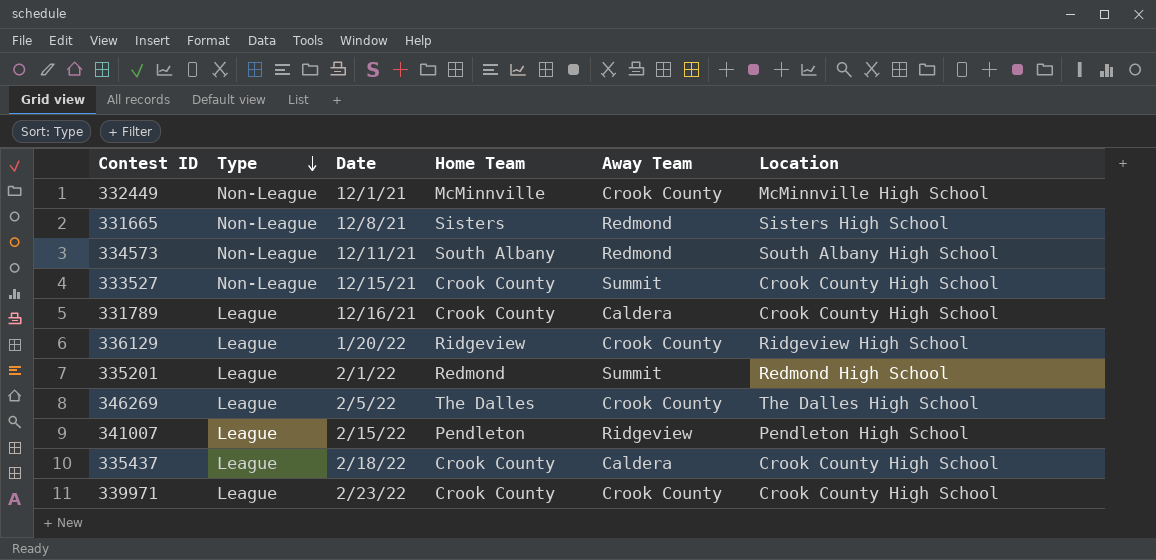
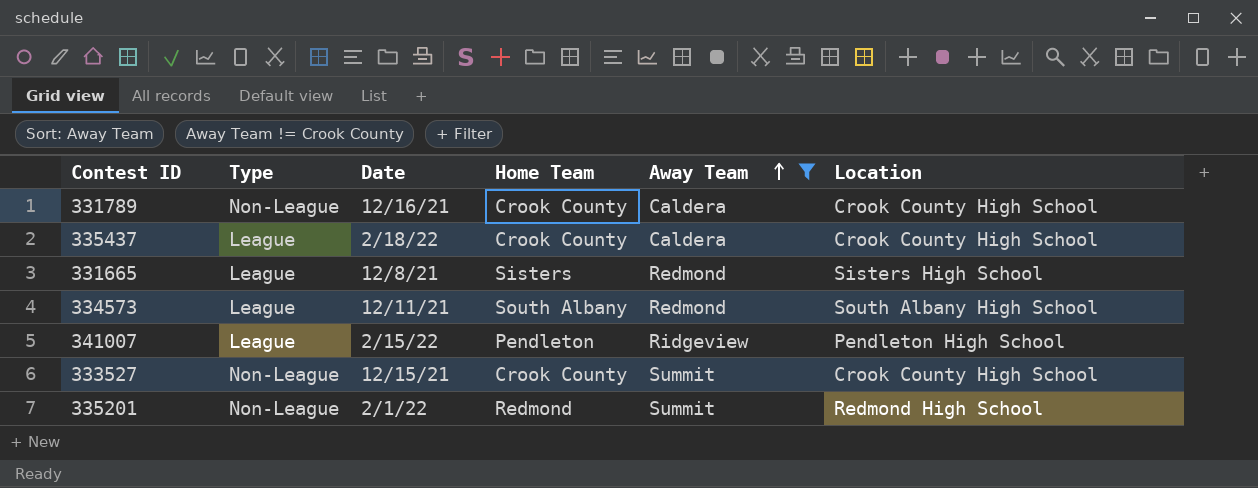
filter: none -> Away Team != Crook County
row order: Type descending -> Away Team ascending
331789 | Type: League -> Non-League
331665 | Type: Non-League -> League
334573 | Type: Non-League -> League
335201 | Type: League -> Non-League

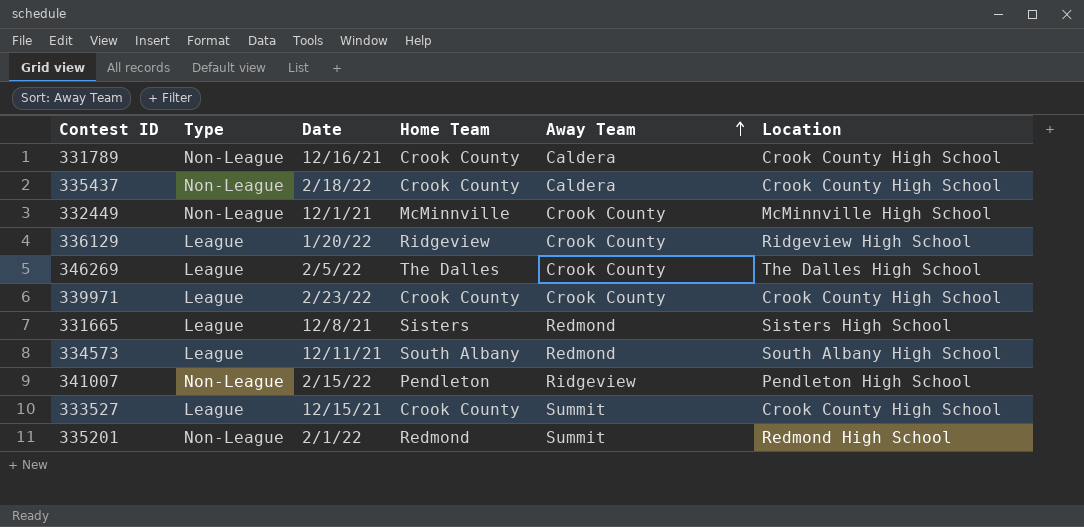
filter: Away Team != Crook County -> none
335437 | Type: League -> Non-League
341007 | Type: League -> Non-League
333527 | Type: Non-League -> League

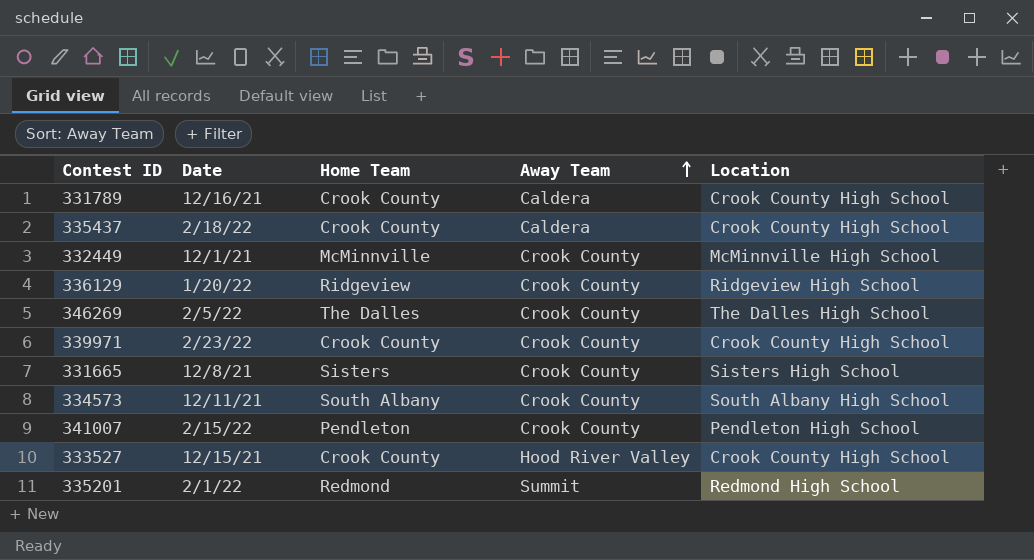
column Type | position: 2 -> none
331665 | Away Team: Redmond -> Crook County
334573 | Away Team: Redmond -> Crook County
341007 | Away Team: Ridgeview -> Crook County
333527 | Away Team: Summit -> Hood River Valley

